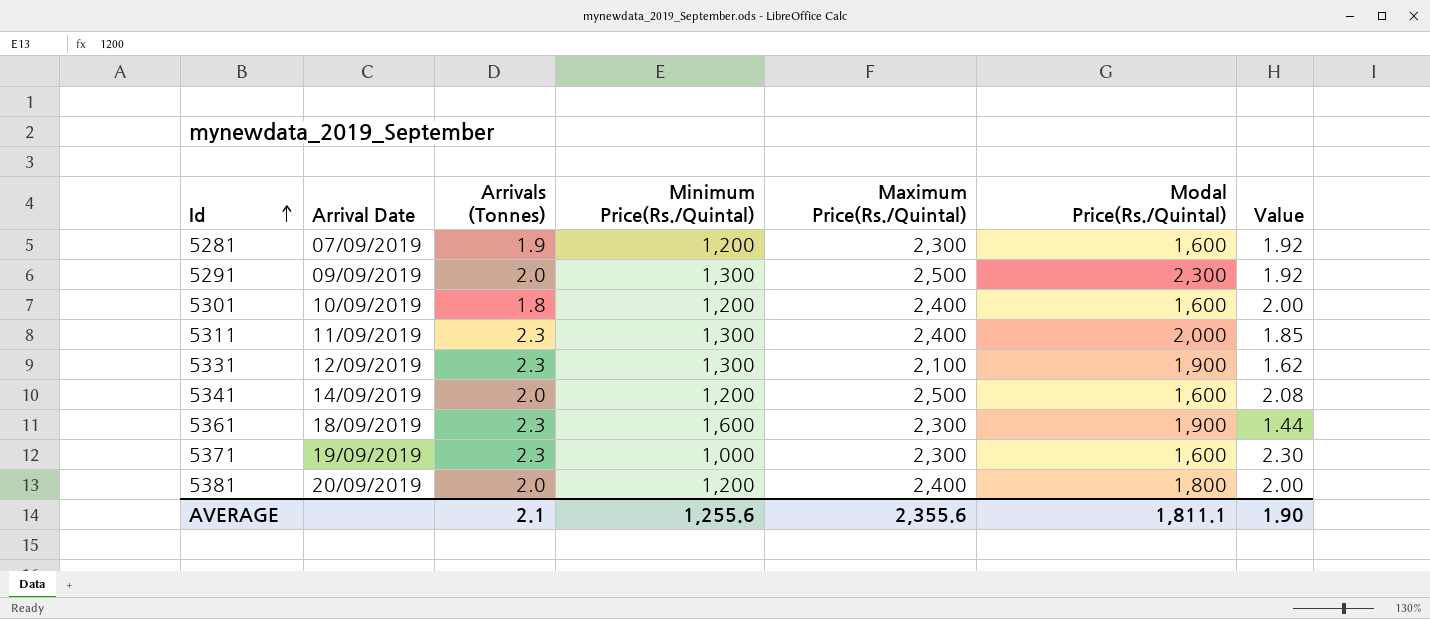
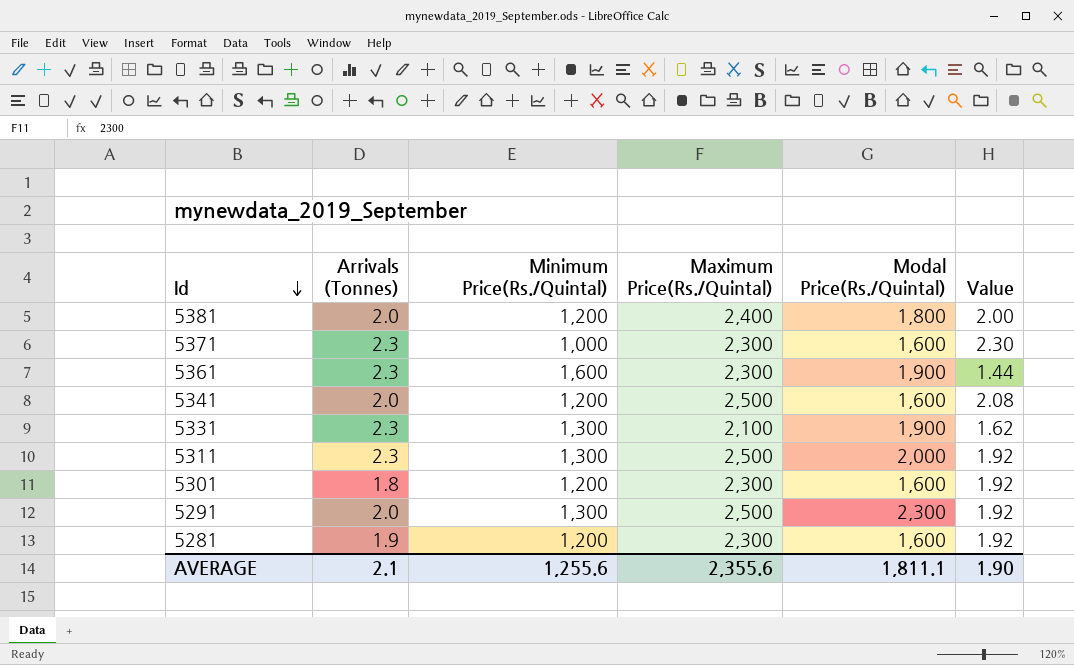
row order: Id ascending -> Id descending
column Arrival Date | position: 2 -> none
5311 | Maximum Price(Rs./Quintal): 2,400 -> 2,500
5311 | Value: 1.85 -> 1.92
5301 | Maximum Price(Rs./Quintal): 2,400 -> 2,300
5301 | Value: 2.00 -> 1.92

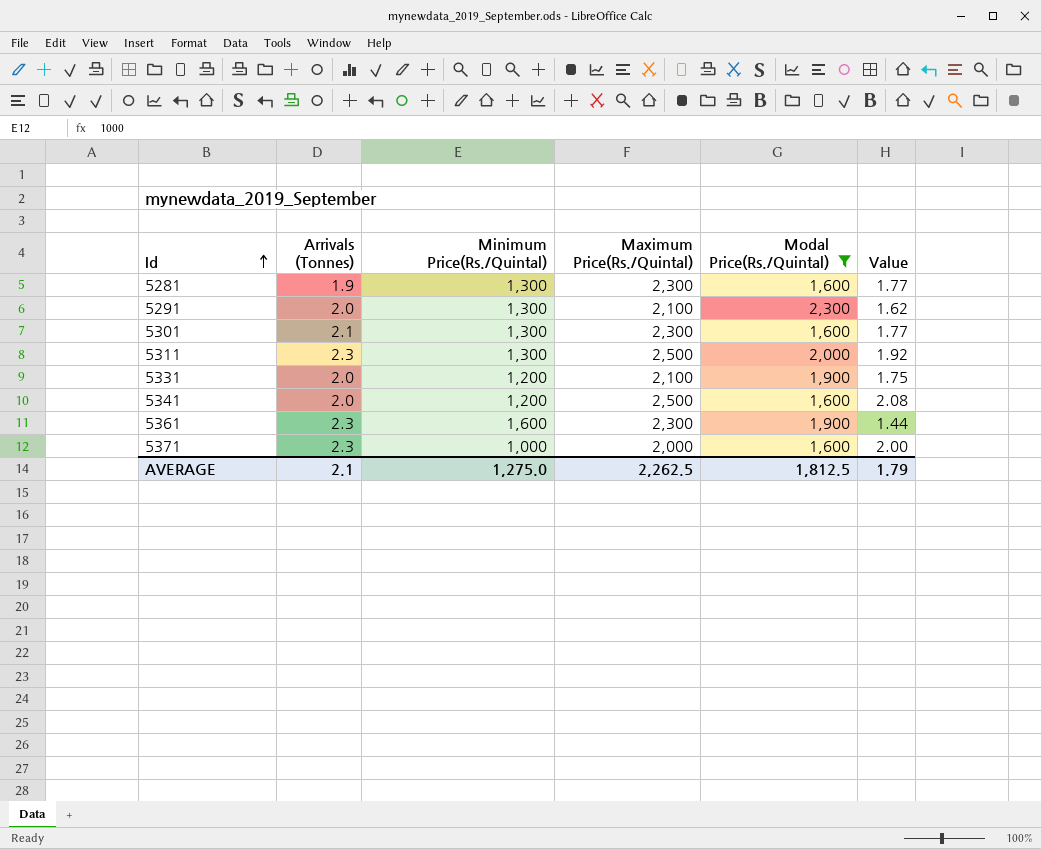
filter: none -> Modal Price(Rs./Quintal) != 1,800
row order: Id descending -> Id ascending
5281 | Minimum Price(Rs./Quintal): 1,200 -> 1,300
5281 | Value: 1.92 -> 1.77
5291 | Maximum Price(Rs./Quintal): 2,500 -> 2,100
5291 | Value: 1.92 -> 1.62
5301 | Arrivals (Tonnes): 1.8 -> 2.1
5301 | Minimum Price(Rs./Quintal): 1,200 -> 1,300
5301 | Value: 1.92 -> 1.77
5331 | Arrivals (Tonnes): 2.3 -> 2.0
5331 | Minimum Price(Rs./Quintal): 1,300 -> 1,200
5331 | Value: 1.62 -> 1.75
5371 | Maximum Price(Rs./Quintal): 2,300 -> 2,000
5371 | Value: 2.30 -> 2.00
AVERAGE | Minimum Price(Rs./Quintal): 1,255.6 -> 1,275.0
AVERAGE | Maximum Price(Rs./Quintal): 2,355.6 -> 2,262.5
AVERAGE | Modal Price(Rs./Quintal): 1,811.1 -> 1,812.5
AVERAGE | Value: 1.90 -> 1.79

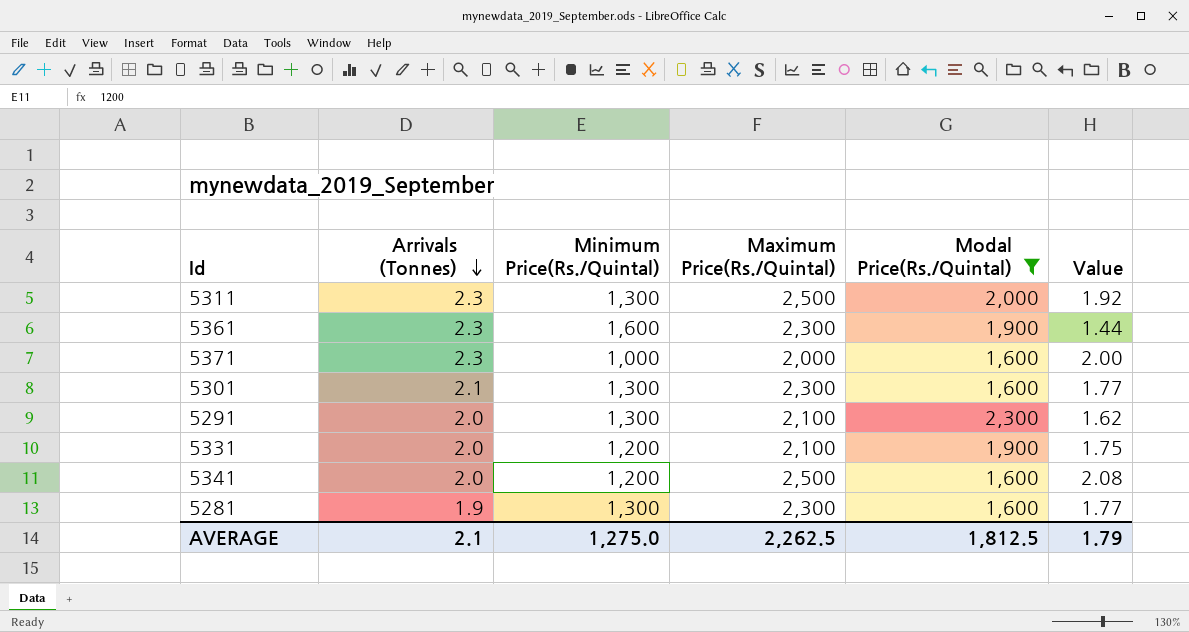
row order: Id ascending -> Arrivals (Tonnes) descending

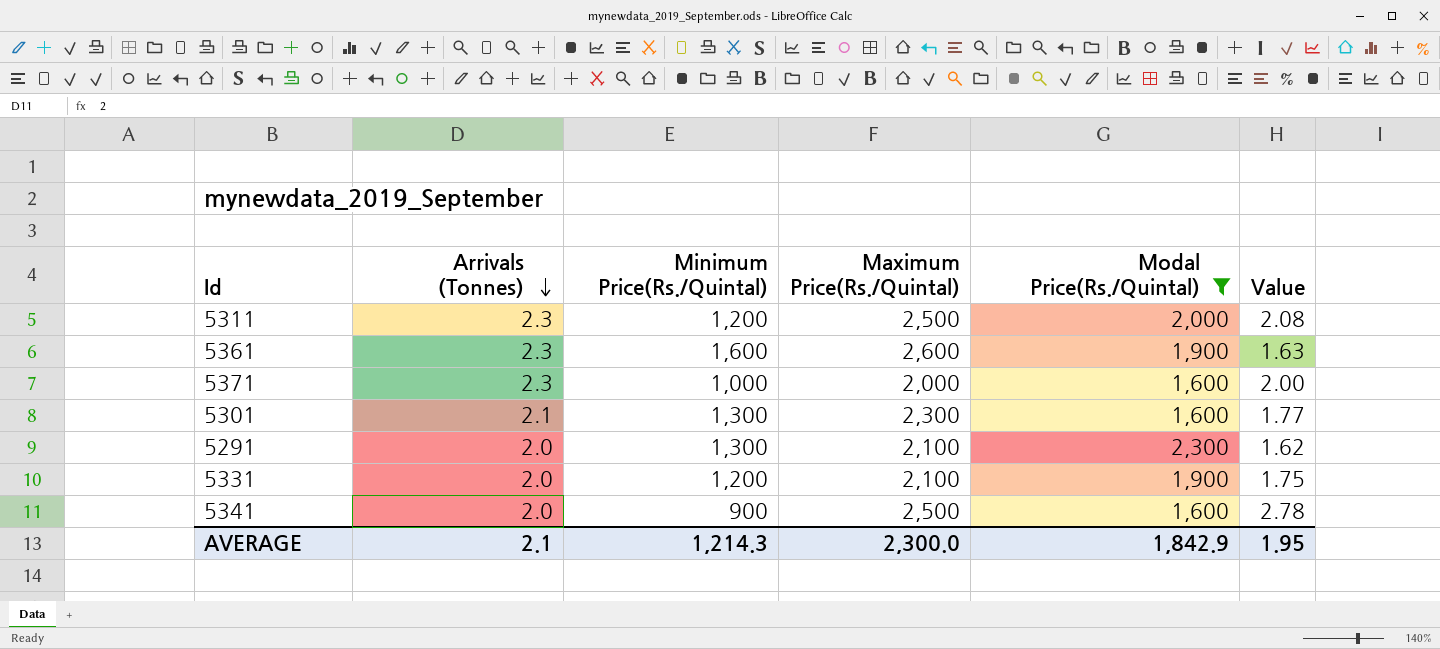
row 5281: 1.9 | 1,300 | 2,300 | 1,600 | 1.77 -> none
5311 | Minimum Price(Rs./Quintal): 1,300 -> 1,200
5311 | Value: 1.92 -> 2.08
5361 | Maximum Price(Rs./Quintal): 2,300 -> 2,600
5361 | Value: 1.44 -> 1.63
5341 | Minimum Price(Rs./Quintal): 1,200 -> 900
5341 | Value: 2.08 -> 2.78
AVERAGE | Minimum Price(Rs./Quintal): 1,275.0 -> 1,214.3
AVERAGE | Maximum Price(Rs./Quintal): 2,262.5 -> 2,300.0
AVERAGE | Modal Price(Rs./Quintal): 1,812.5 -> 1,842.9
AVERAGE | Value: 1.79 -> 1.95

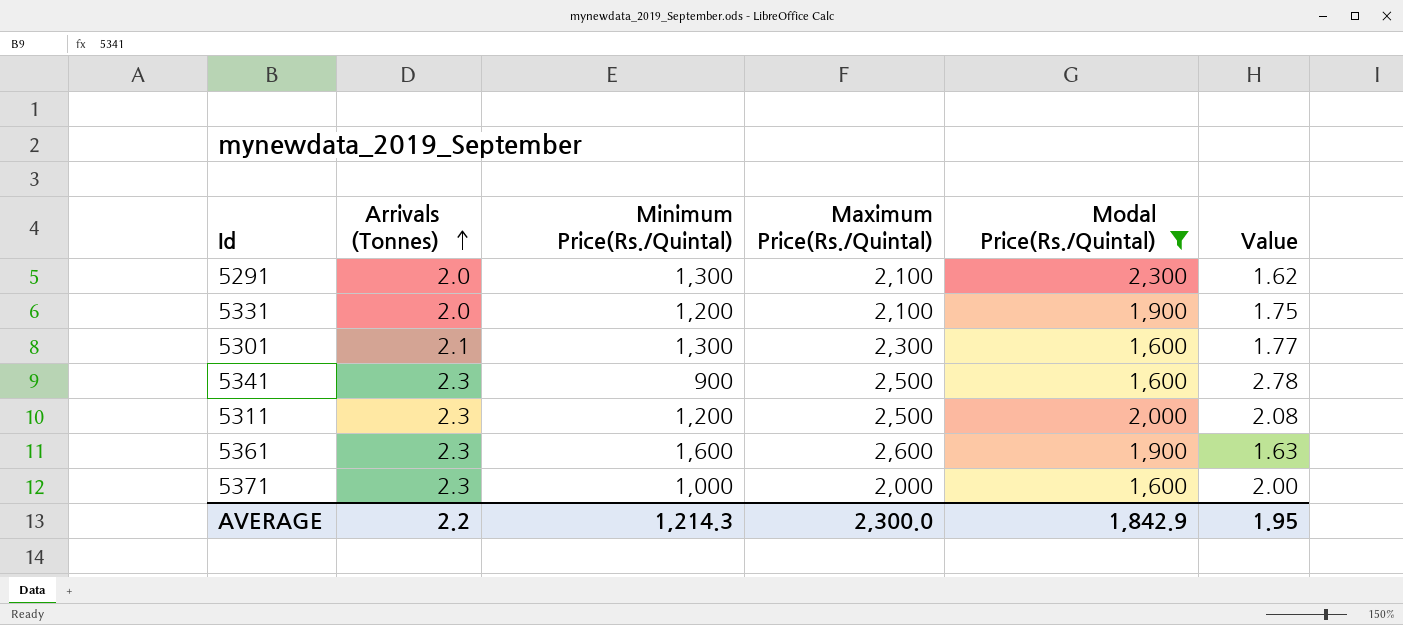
row order: Arrivals (Tonnes) descending -> Arrivals (Tonnes) ascending
5341 | Arrivals (Tonnes): 2.0 -> 2.3
AVERAGE | Arrivals (Tonnes): 2.1 -> 2.2

